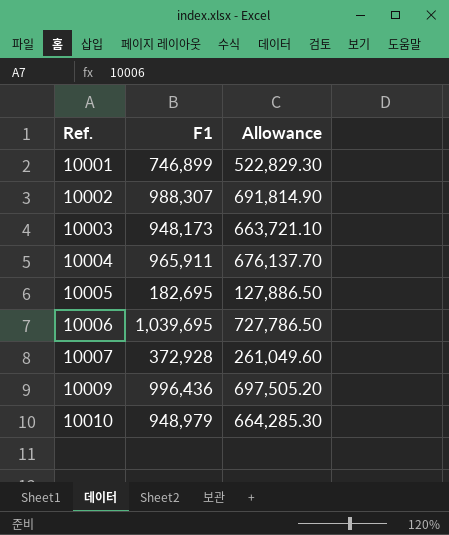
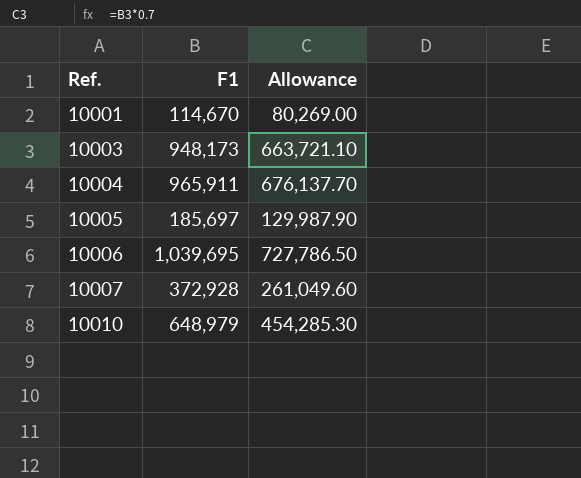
row 10002: 988,307 | 691,814.90 -> none
row 10009: 996,436 | 697,505.20 -> none
10001 | F1: 746,899 -> 114,670
10001 | Allowance: 522,829.30 -> 80,269.00
10005 | F1: 182,695 -> 185,697
10005 | Allowance: 127,886.50 -> 129,987.90
10010 | F1: 948,979 -> 648,979
10010 | Allowance: 664,285.30 -> 454,285.30

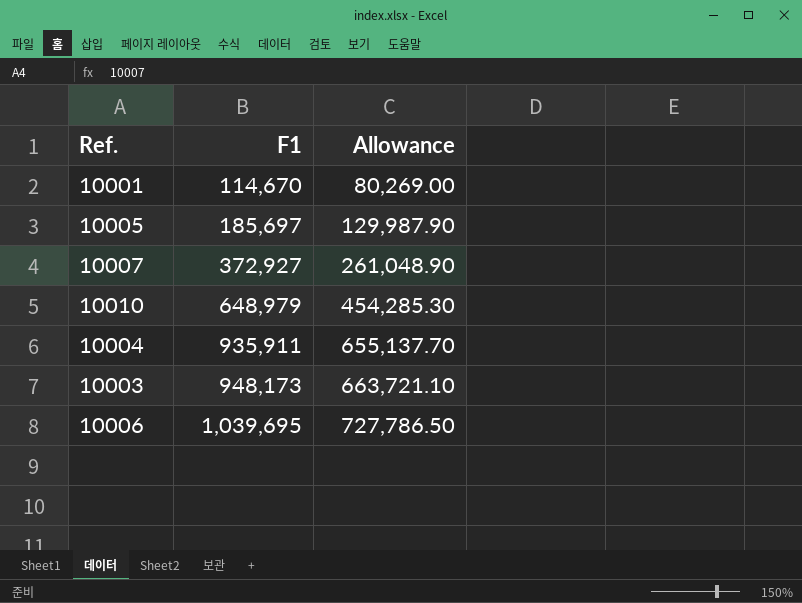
row order: Ref. ascending -> F1 ascending
10007 | F1: 372,928 -> 372,927
10007 | Allowance: 261,049.60 -> 261,048.90
10004 | F1: 965,911 -> 935,911
10004 | Allowance: 676,137.70 -> 655,137.70

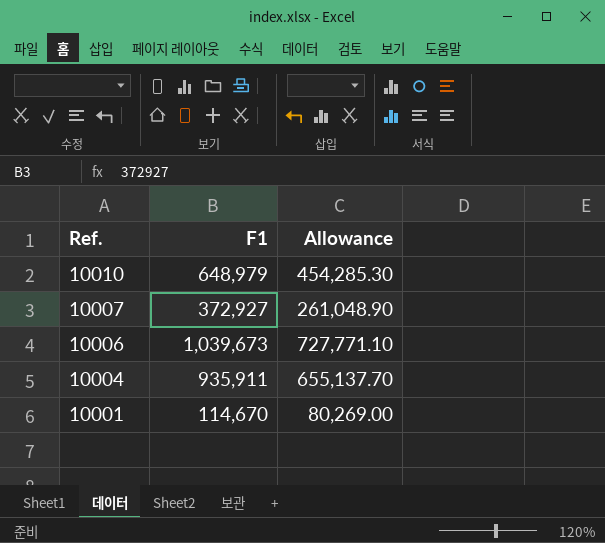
row order: F1 ascending -> Ref. descending
row 10005: 185,697 | 129,987.90 -> none
row 10003: 948,173 | 663,721.10 -> none
10006 | F1: 1,039,695 -> 1,039,673
10006 | Allowance: 727,786.50 -> 727,771.10

